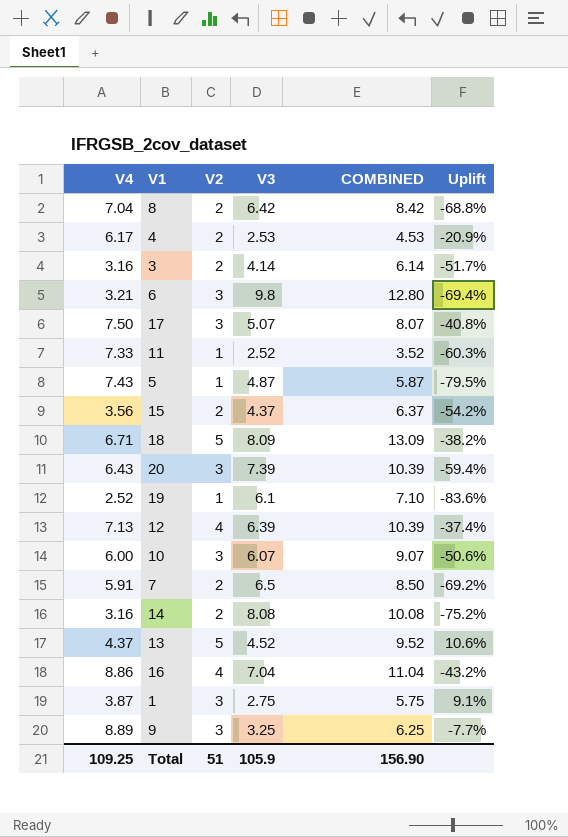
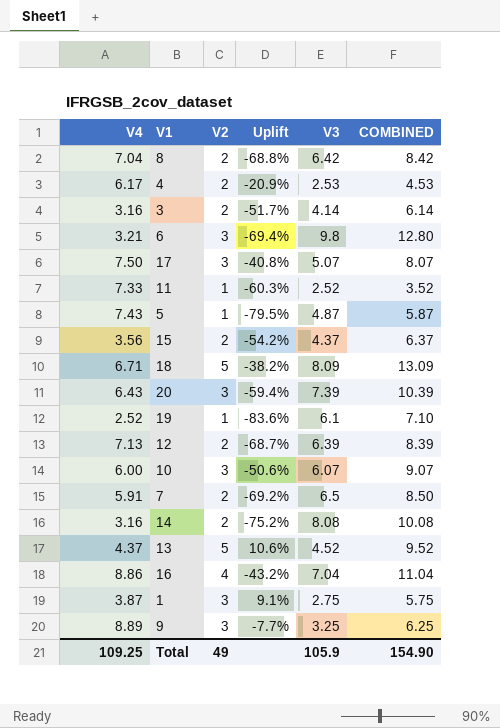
column Uplift | position: 6 -> 4
12 | V2: 4 -> 2
12 | Uplift: -37.4% -> -68.7%
12 | COMBINED: 10.39 -> 8.39
Total | V2: 51 -> 49
Total | COMBINED: 156.90 -> 154.90

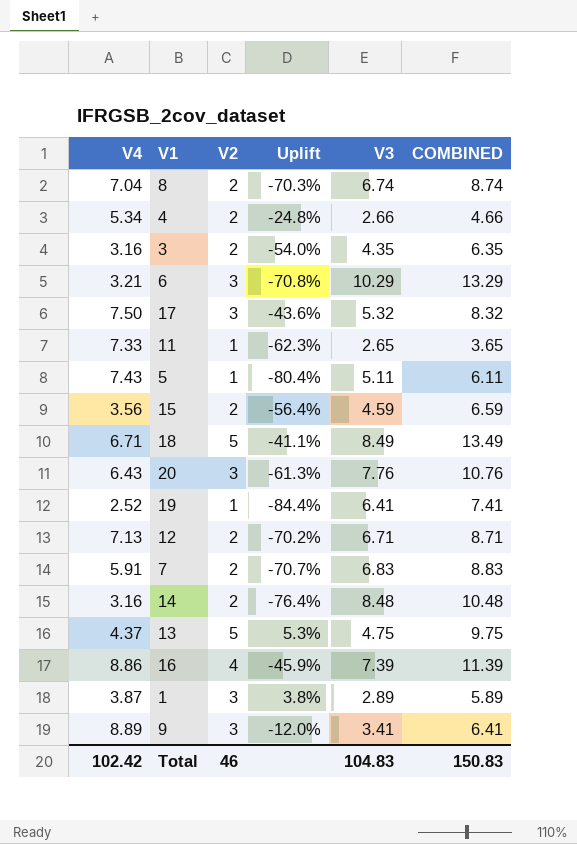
row 10: 6.00 | 3 | -50.6% | 6.07 | 9.07 -> none
8 | Uplift: -68.8% -> -70.3%
8 | V3: 6.42 -> 6.74
8 | COMBINED: 8.42 -> 8.74
4 | V4: 6.17 -> 5.34
4 | Uplift: -20.9% -> -24.8%
4 | V3: 2.53 -> 2.66
4 | COMBINED: 4.53 -> 4.66
3 | Uplift: -51.7% -> -54.0%
3 | V3: 4.14 -> 4.35
3 | COMBINED: 6.14 -> 6.35
6 | Uplift: -69.4% -> -70.8%
6 | V3: 9.8 -> 10.29
6 | COMBINED: 12.80 -> 13.29
17 | Uplift: -40.8% -> -43.6%
17 | V3: 5.07 -> 5.32
17 | COMBINED: 8.07 -> 8.32
11 | Uplift: -60.3% -> -62.3%
11 | V3: 2.52 -> 2.65
11 | COMBINED: 3.52 -> 3.65
5 | Uplift: -79.5% -> -80.4%
5 | V3: 4.87 -> 5.11
5 | COMBINED: 5.87 -> 6.11
15 | Uplift: -54.2% -> -56.4%
15 | V3: 4.37 -> 4.59
15 | COMBINED: 6.37 -> 6.59
18 | Uplift: -38.2% -> -41.1%
18 | V3: 8.09 -> 8.49
18 | COMBINED: 13.09 -> 13.49
20 | Uplift: -59.4% -> -61.3%
20 | V3: 7.39 -> 7.76
20 | COMBINED: 10.39 -> 10.76
19 | Uplift: -83.6% -> -84.4%
19 | V3: 6.1 -> 6.41
19 | COMBINED: 7.10 -> 7.41
12 | Uplift: -68.7% -> -70.2%
12 | V3: 6.39 -> 6.71
12 | COMBINED: 8.39 -> 8.71
7 | Uplift: -69.2% -> -70.7%
7 | V3: 6.5 -> 6.83
7 | COMBINED: 8.50 -> 8.83
14 | Uplift: -75.2% -> -76.4%
14 | V3: 8.08 -> 8.48
14 | COMBINED: 10.08 -> 10.48
13 | Uplift: 10.6% -> 5.3%
13 | V3: 4.52 -> 4.75
13 | COMBINED: 9.52 -> 9.75
16 | Uplift: -43.2% -> -45.9%
16 | V3: 7.04 -> 7.39
16 | COMBINED: 11.04 -> 11.39
1 | Uplift: 9.1% -> 3.8%
1 | V3: 2.75 -> 2.89
1 | COMBINED: 5.75 -> 5.89
9 | Uplift: -7.7% -> -12.0%
9 | V3: 3.25 -> 3.41
9 | COMBINED: 6.25 -> 6.41
Total | V4: 109.25 -> 102.42
Total | V2: 49 -> 46
Total | V3: 105.9 -> 104.83
Total | COMBINED: 154.90 -> 150.83

